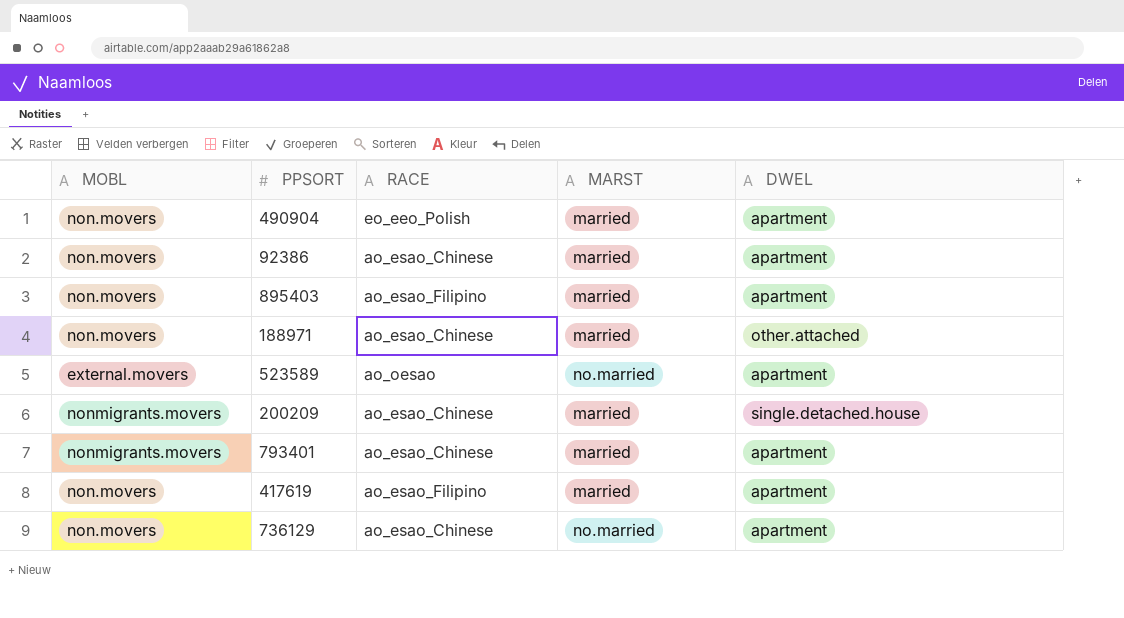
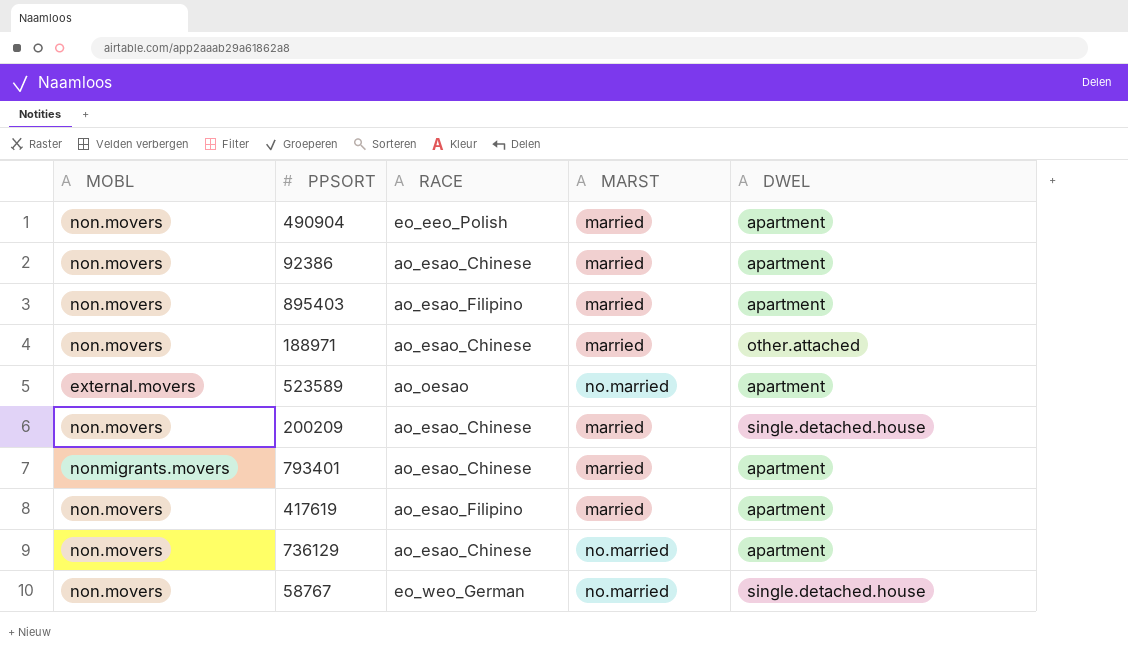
200209 | MOBL: nonmigrants.movers -> non.movers
row 58767: none -> non.movers | eo_weo_German | no.married | single.detached.house

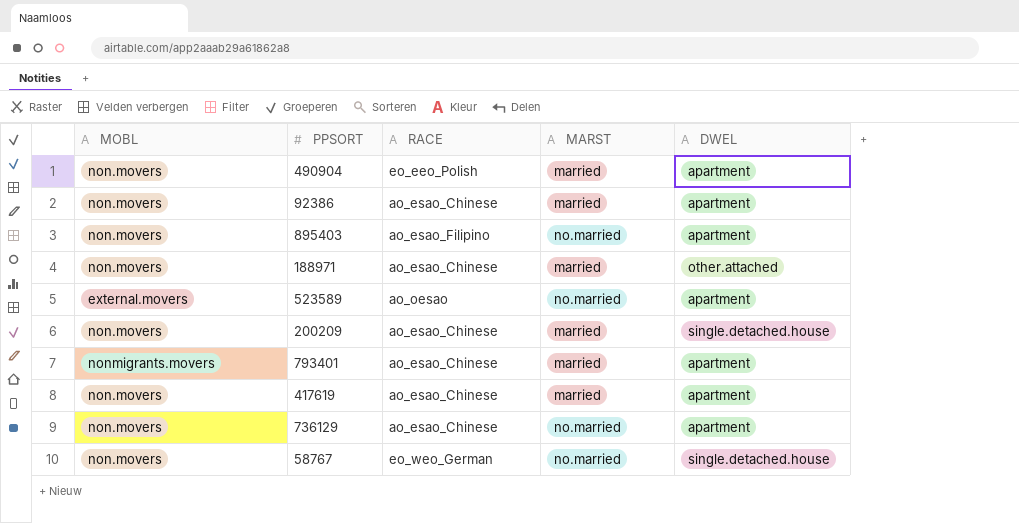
895403 | MARST: married -> no.married
417619 | RACE: ao_esao_Filipino -> ao_esao_Chinese

